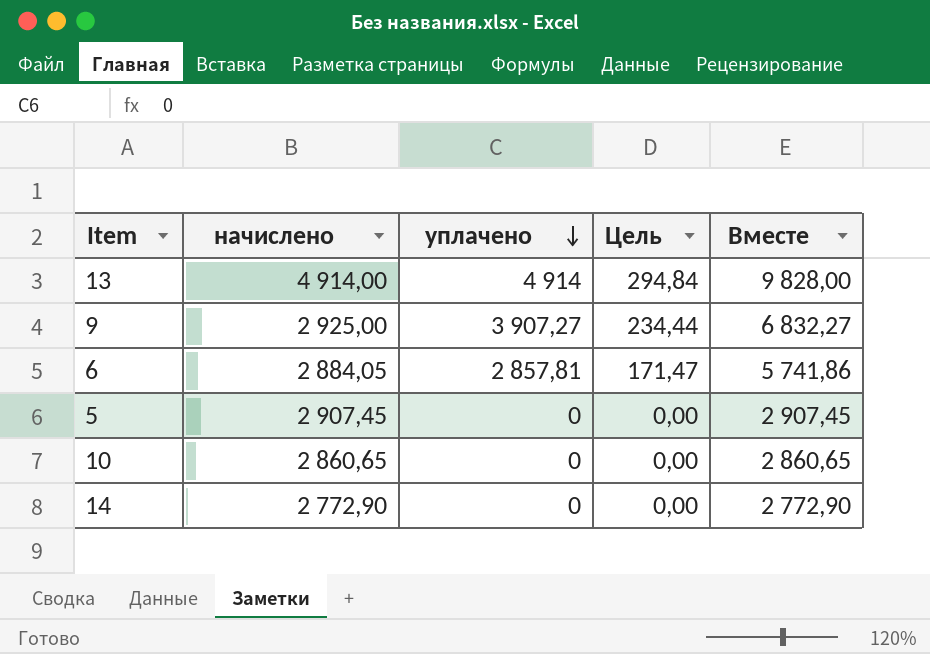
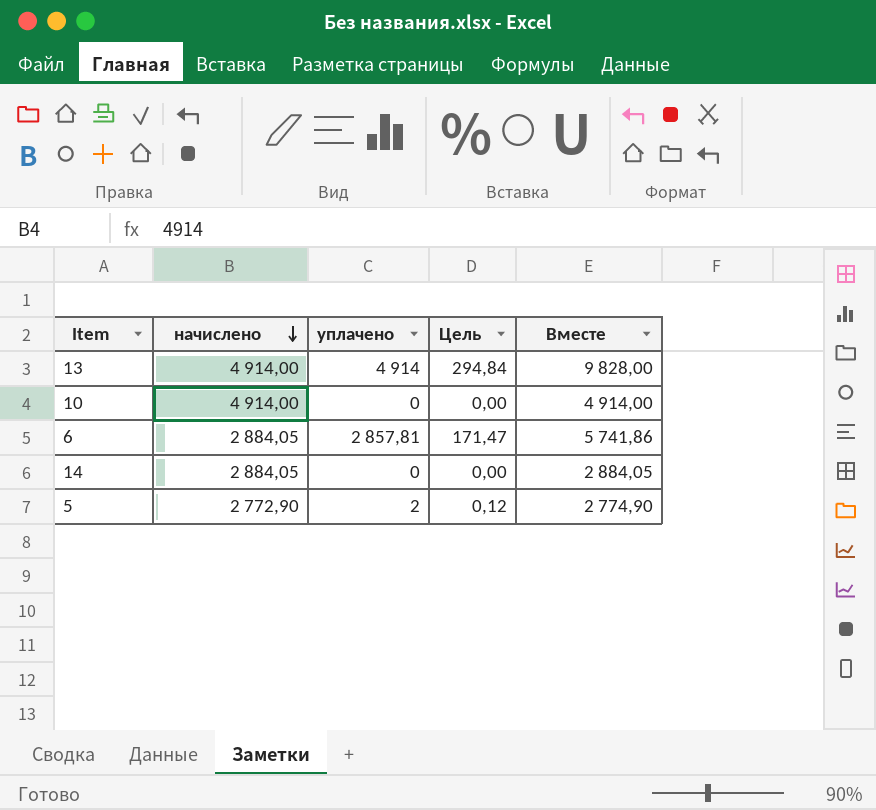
row order: уплачено descending -> начислено descending
row 9: 2 925,00 | 3 907,27 | 234,44 | 6 832,27 -> none
10 | начислено: 2 860,65 -> 4 914,00
10 | Вместе: 2 860,65 -> 4 914,00
14 | начислено: 2 772,90 -> 2 884,05
14 | Вместе: 2 772,90 -> 2 884,05
5 | начислено: 2 907,45 -> 2 772,90
5 | уплачено: 0 -> 2
5 | Цель: 0,00 -> 0,12
5 | Вместе: 2 907,45 -> 2 774,90

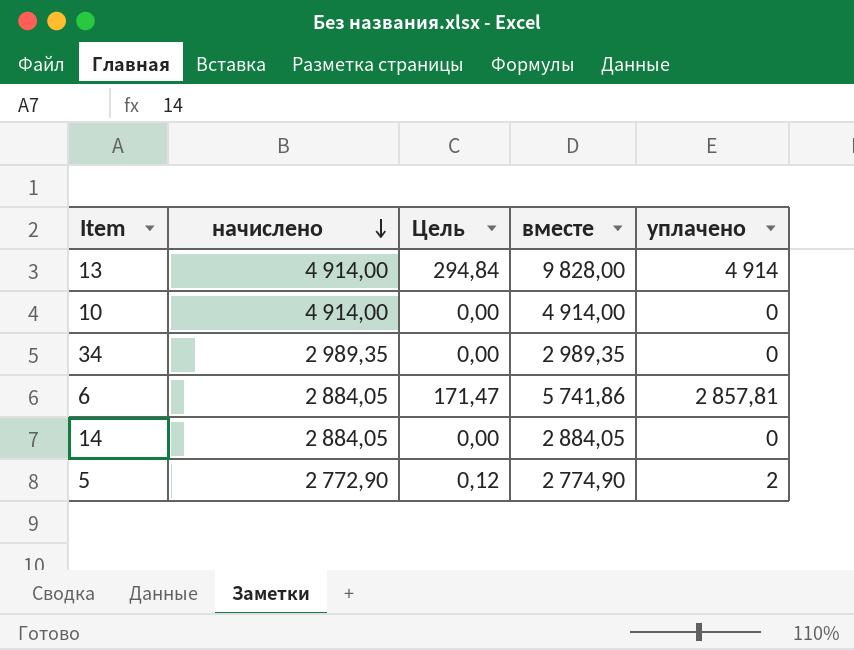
column name: Вместе -> вместе
column уплачено | position: 3 -> 5
row 34: none -> 2 989,35 | 0,00 | 2 989,35 | 0

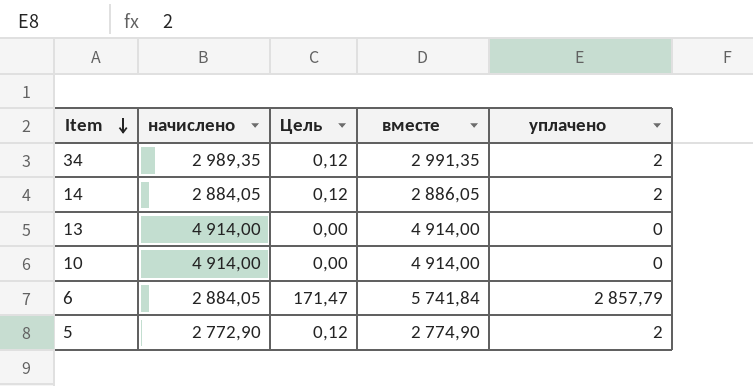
row order: начислено descending -> Item descending
34 | Цель: 0,00 -> 0,12
34 | вместе: 2 989,35 -> 2 991,35
34 | уплачено: 0 -> 2
14 | Цель: 0,00 -> 0,12
14 | вместе: 2 884,05 -> 2 886,05
14 | уплачено: 0 -> 2
13 | Цель: 294,84 -> 0,00
13 | вместе: 9 828,00 -> 4 914,00
13 | уплачено: 4 914 -> 0
6 | вместе: 5 741,86 -> 5 741,84
6 | уплачено: 2 857,81 -> 2 857,79

